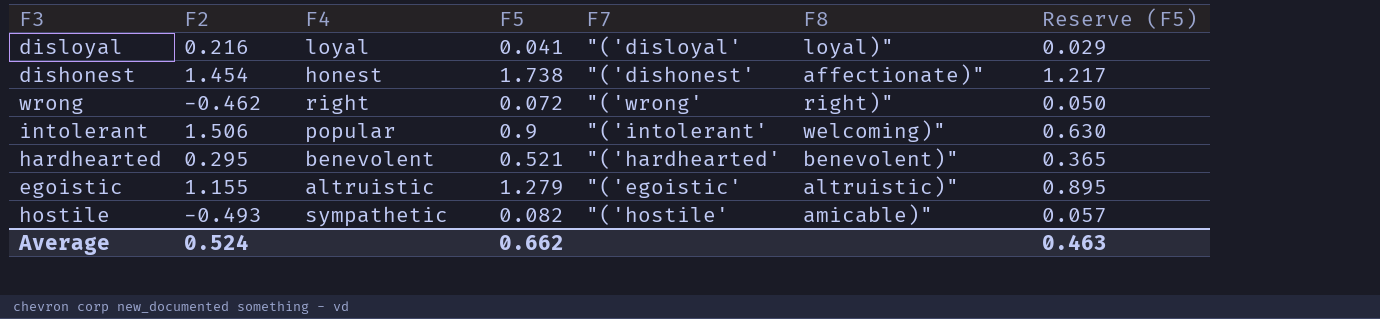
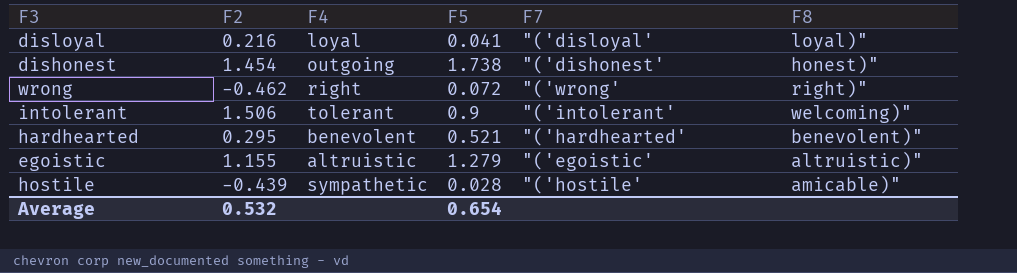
column Reserve (F5) | formula: [F5] * 0.7 -> none
dishonest | F4: honest -> outgoing
dishonest | F8: affectionate)" -> honest)"
intolerant | F4: popular -> tolerant
hostile | F2: -0.493 -> -0.439
hostile | F5: 0.082 -> 0.028
Average | F2: 0.524 -> 0.532
Average | F5: 0.662 -> 0.654

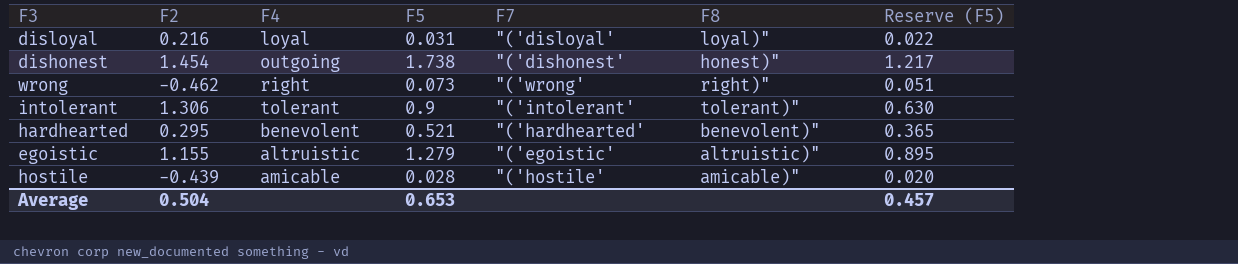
column Reserve (F5) | formula: none -> [F5] * 0.7
disloyal | F5: 0.041 -> 0.031
wrong | F5: 0.072 -> 0.073
intolerant | F2: 1.506 -> 1.306
intolerant | F8: welcoming)" -> tolerant)"
hostile | F4: sympathetic -> amicable
Average | F2: 0.532 -> 0.504
Average | F5: 0.654 -> 0.653

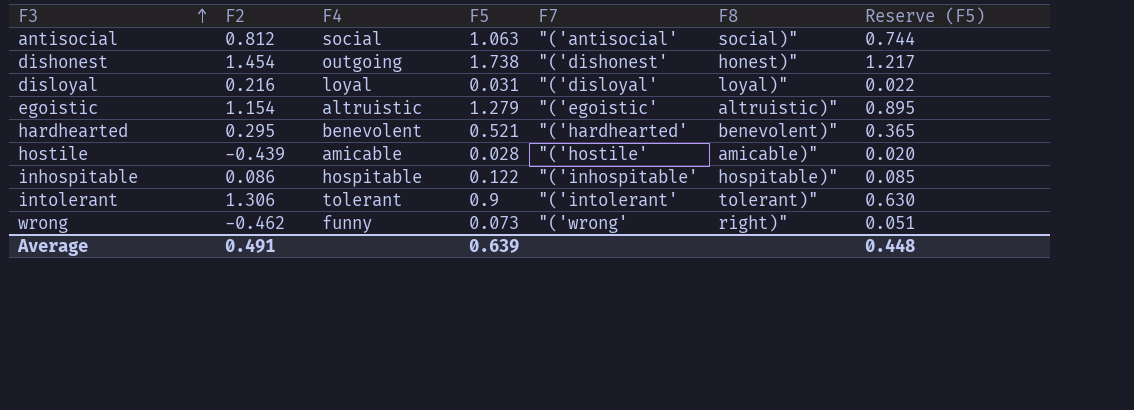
row order: none -> F3 ascending
row antisocial: none -> 0.812 | social | 1.063 | "('antisocial' | social)" | 0.744
egoistic | F2: 1.155 -> 1.154
row inhospitable: none -> 0.086 | hospitable | 0.122 | "('inhospitable' | hospitable)" | 0.085
wrong | F4: right -> funny
Average | F2: 0.504 -> 0.491
Average | F5: 0.653 -> 0.639
Average | Reserve (F5): 0.457 -> 0.448

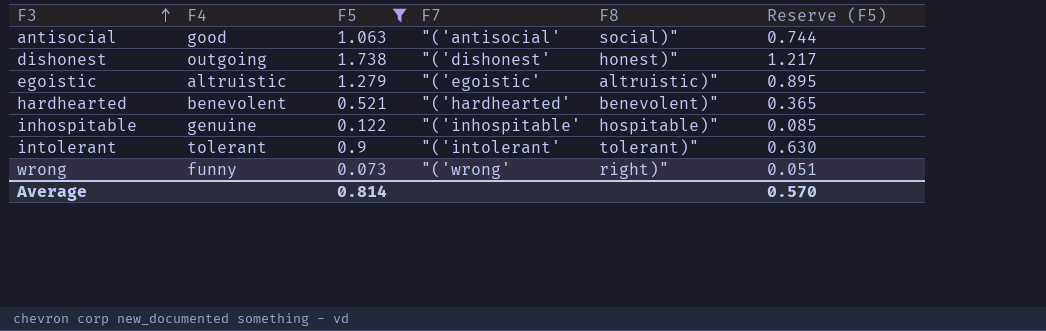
filter: none -> F5 >= 0.073
column F2 | position: 2 -> none
antisocial | F4: social -> good
inhospitable | F4: hospitable -> genuine
Average | F5: 0.639 -> 0.814
Average | Reserve (F5): 0.448 -> 0.570

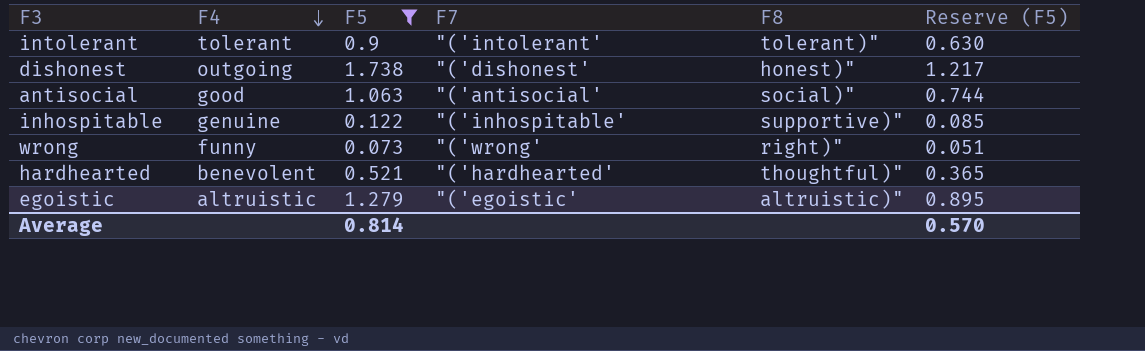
row order: F3 ascending -> F4 descending
inhospitable | F8: hospitable)" -> supportive)"
hardhearted | F8: benevolent)" -> thoughtful)"

